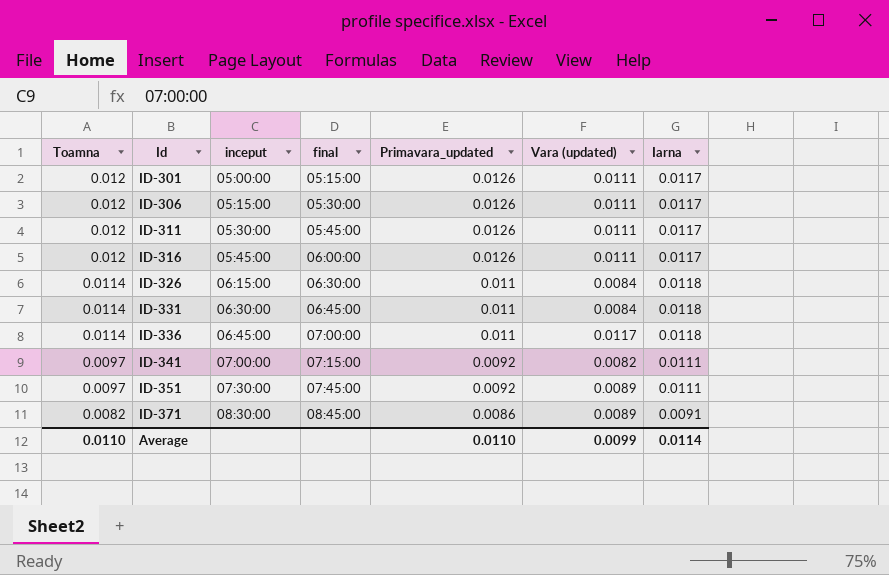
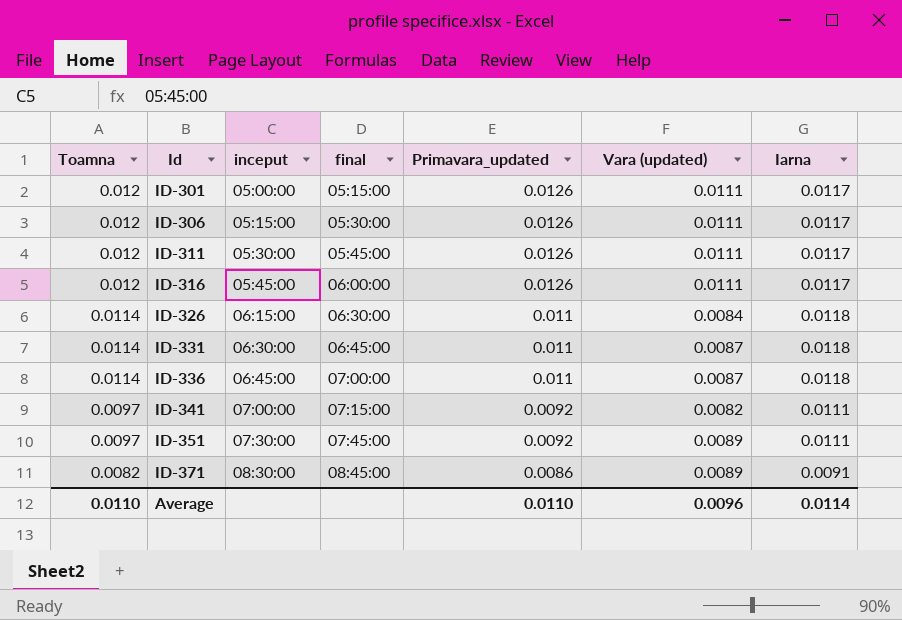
ID-331 | Vara (updated): 0.0084 -> 0.0087
ID-336 | Vara (updated): 0.0117 -> 0.0087
Average | Vara (updated): 0.0099 -> 0.0096

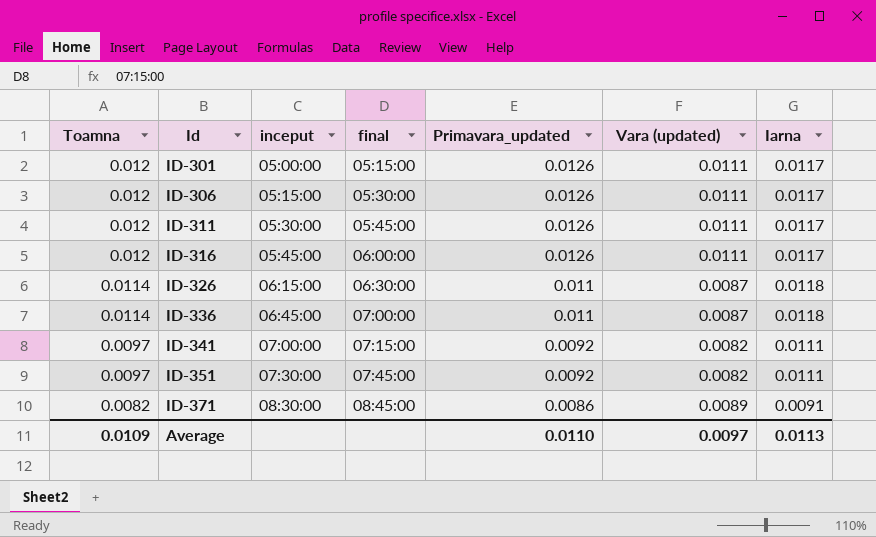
row ID-331: 0.0114 | 06:30:00 | 06:45:00 | 0.011 | 0.0087 | 0.0118 -> none
ID-326 | Vara (updated): 0.0084 -> 0.0087
ID-351 | Vara (updated): 0.0089 -> 0.0082
Average | Toamna: 0.0110 -> 0.0109
Average | Vara (updated): 0.0096 -> 0.0097
Average | Iarna: 0.0114 -> 0.0113

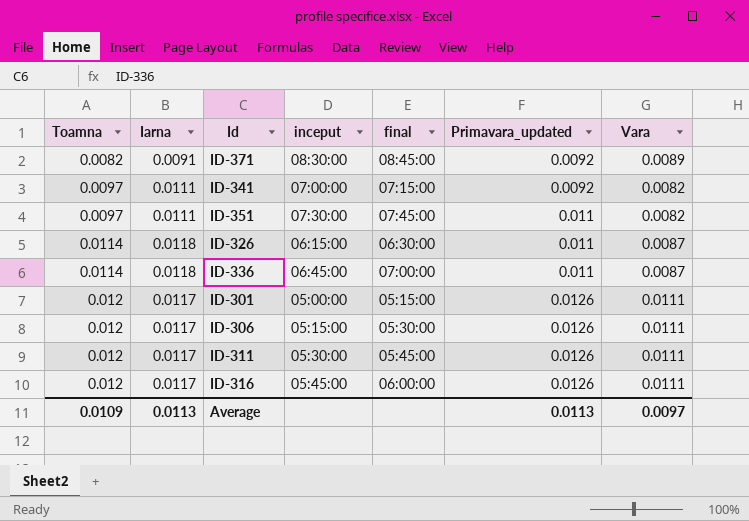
row order: Toamna descending -> Toamna ascending
column Iarna | position: 7 -> 2
column name: Vara (updated) -> Vara
ID-371 | Primavara_updated: 0.0086 -> 0.0092
ID-351 | Primavara_updated: 0.0092 -> 0.011
Average | Primavara_updated: 0.0110 -> 0.0113

